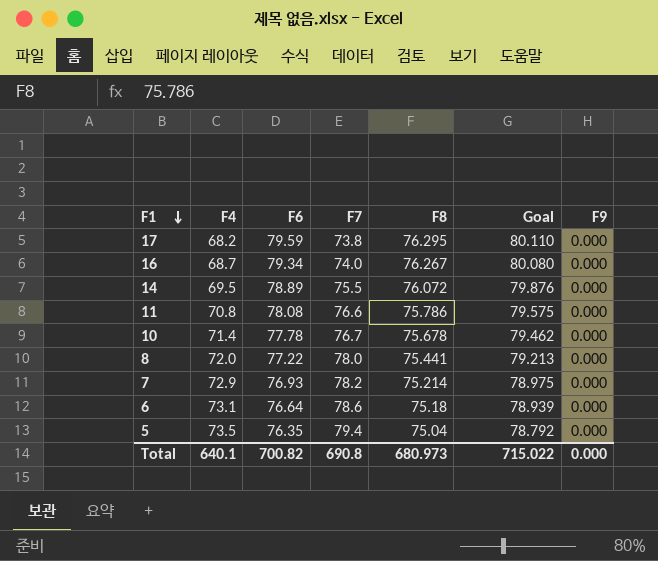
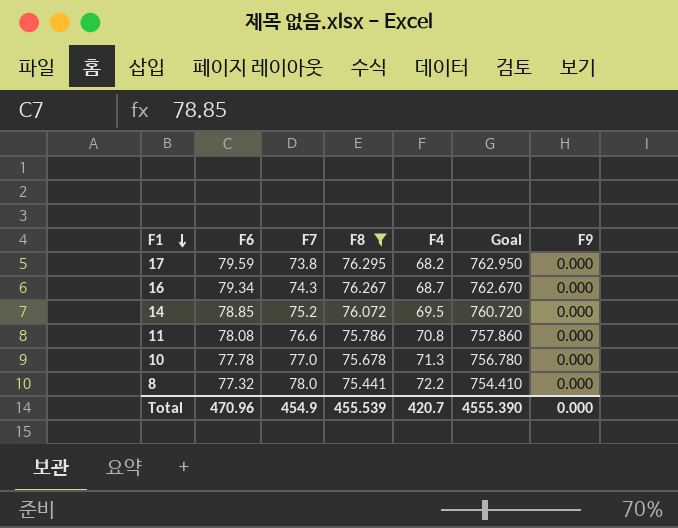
filter: none -> F8 >= 75.441
column F4 | position: 2 -> 5
column Goal | formula: [F8] * 1.05 -> [F8] * 10
16 | F7: 74.0 -> 74.3
14 | F6: 78.89 -> 78.85
14 | F7: 75.5 -> 75.2
10 | F7: 76.7 -> 77.0
10 | F4: 71.4 -> 71.3
8 | F6: 77.22 -> 77.32
8 | F4: 72.0 -> 72.2
Total | F6: 700.82 -> 470.96
Total | F7: 690.8 -> 454.9
Total | F8: 680.973 -> 455.539
Total | F4: 640.1 -> 420.7
Total | Goal: 715.022 -> 4555.390

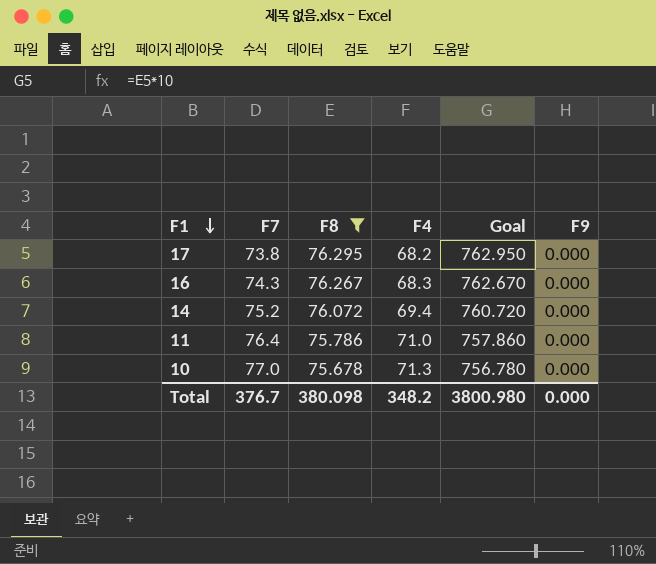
column F6 | position: 2 -> none
row 8: 77.32 | 78.0 | 75.441 | 72.2 | 754.410 | 0.000 -> none
16 | F4: 68.7 -> 68.3
14 | F4: 69.5 -> 69.4
11 | F7: 76.6 -> 76.4
11 | F4: 70.8 -> 71.0
Total | F7: 454.9 -> 376.7
Total | F8: 455.539 -> 380.098
Total | F4: 420.7 -> 348.2
Total | Goal: 4555.390 -> 3800.980

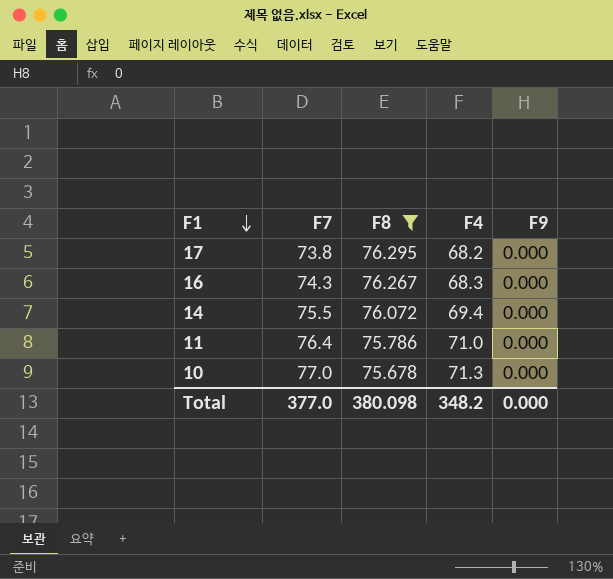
column Goal | formula: [F8] * 10 -> none
14 | F7: 75.2 -> 75.5
Total | F7: 376.7 -> 377.0

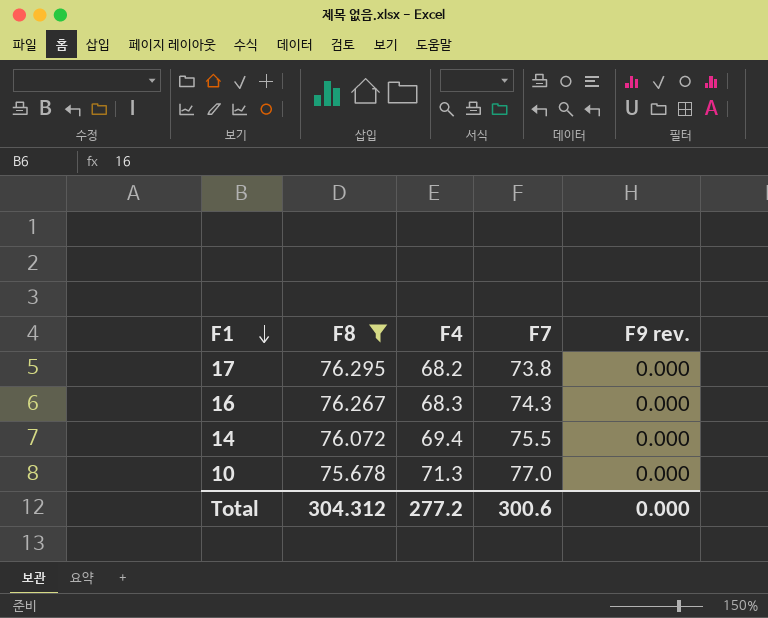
column F7 | position: 2 -> 4
column name: F9 -> F9 rev.
row 11: 76.4 | 75.786 | 71.0 | 0.000 -> none
Total | F8: 380.098 -> 304.312
Total | F4: 348.2 -> 277.2
Total | F7: 377.0 -> 300.6

